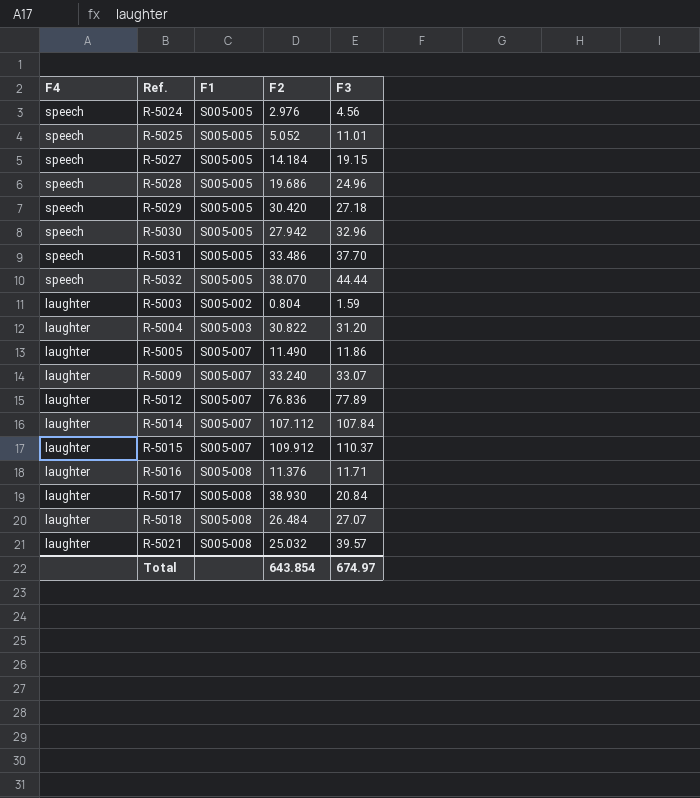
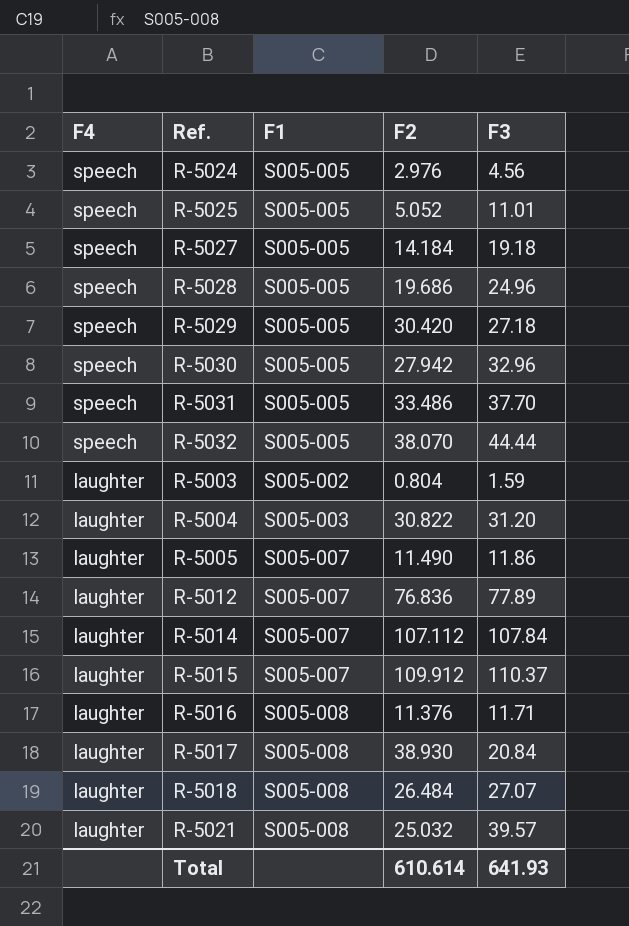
row R-5009: laughter | S005-007 | 33.240 | 33.07 -> none
R-5027 | F3: 19.15 -> 19.18
Total | F2: 643.854 -> 610.614
Total | F3: 674.97 -> 641.93

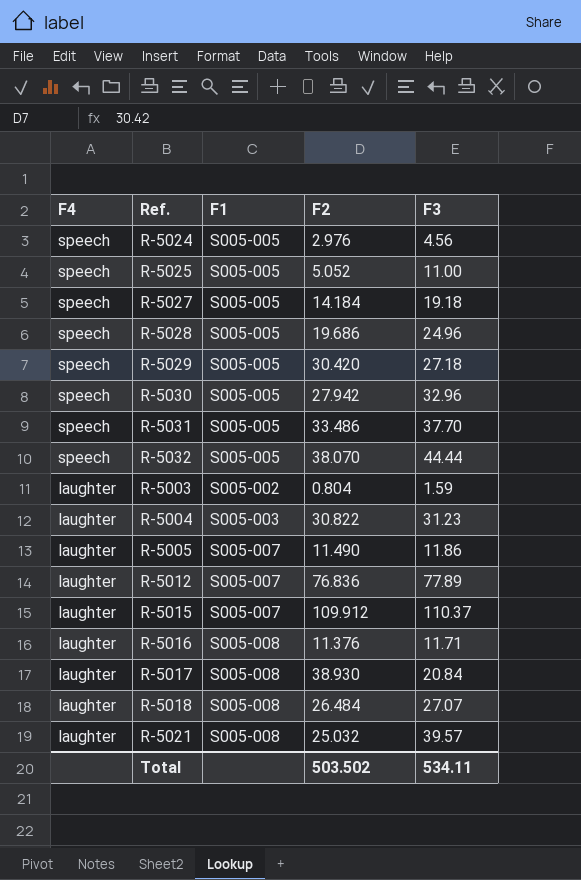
row R-5014: laughter | S005-007 | 107.112 | 107.84 -> none
R-5025 | F3: 11.01 -> 11.00
R-5004 | F3: 31.20 -> 31.23
Total | F2: 610.614 -> 503.502
Total | F3: 641.93 -> 534.11

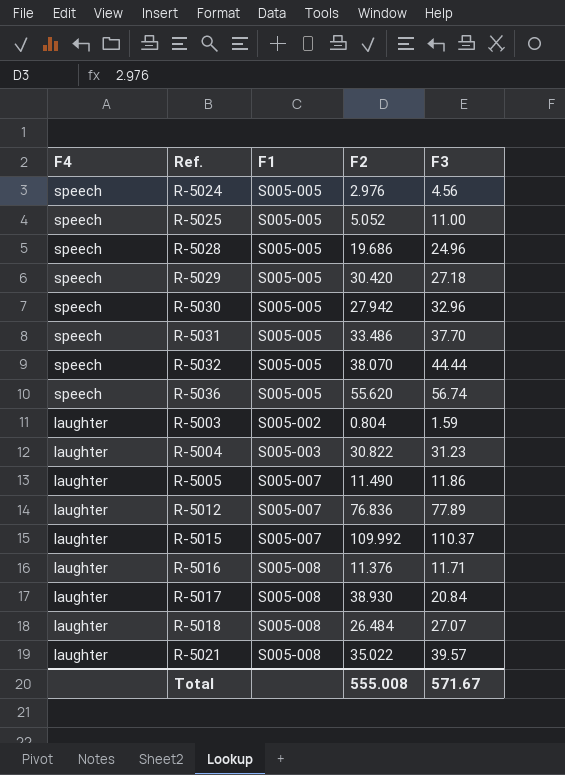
row R-5027: speech | S005-005 | 14.184 | 19.18 -> none
row R-5036: none -> speech | S005-005 | 55.620 | 56.74
R-5015 | F2: 109.912 -> 109.992
R-5021 | F2: 25.032 -> 35.022
Total | F2: 503.502 -> 555.008
Total | F3: 534.11 -> 571.67

